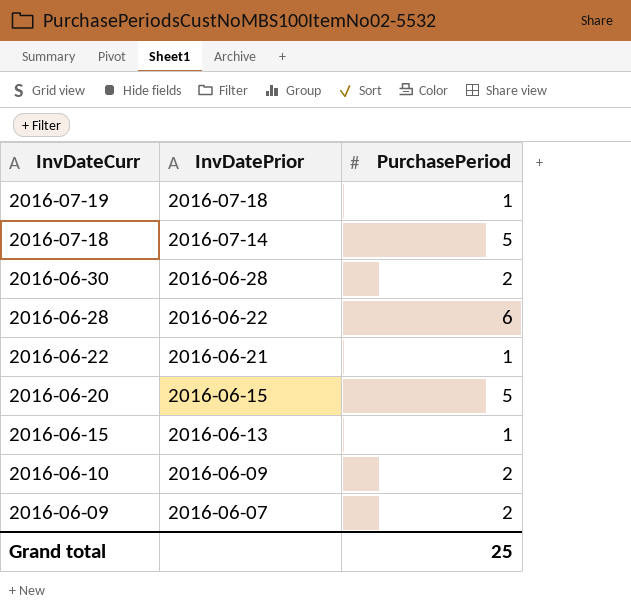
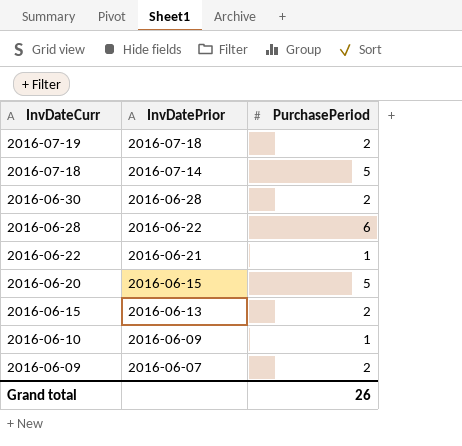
2016-07-19 | PurchasePeriod: 1 -> 2
2016-06-15 | PurchasePeriod: 1 -> 2
2016-06-10 | PurchasePeriod: 2 -> 1
Grand total | PurchasePeriod: 25 -> 26

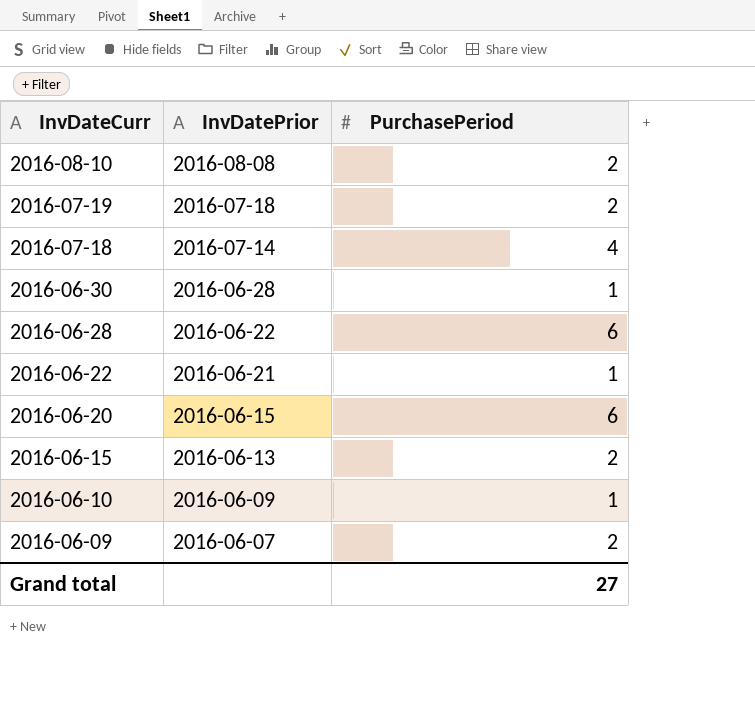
row 2016-08-10: none -> 2016-08-08 | 2
2016-07-18 | PurchasePeriod: 5 -> 4
2016-06-30 | PurchasePeriod: 2 -> 1
2016-06-20 | PurchasePeriod: 5 -> 6
Grand total | PurchasePeriod: 26 -> 27

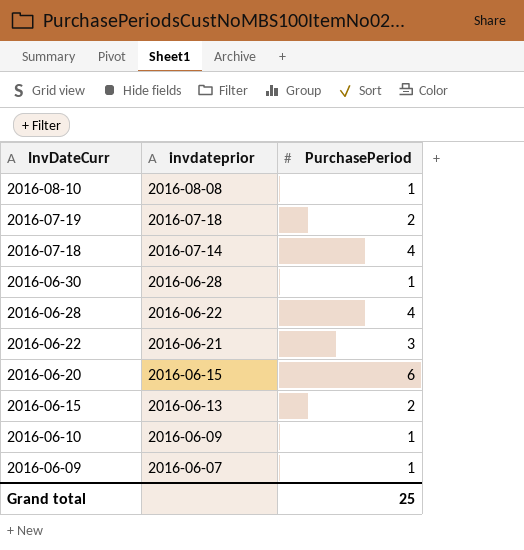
column name: InvDatePrior -> invdateprior
2016-08-10 | PurchasePeriod: 2 -> 1
2016-06-28 | PurchasePeriod: 6 -> 4
2016-06-22 | PurchasePeriod: 1 -> 3
2016-06-09 | PurchasePeriod: 2 -> 1
Grand total | PurchasePeriod: 27 -> 25

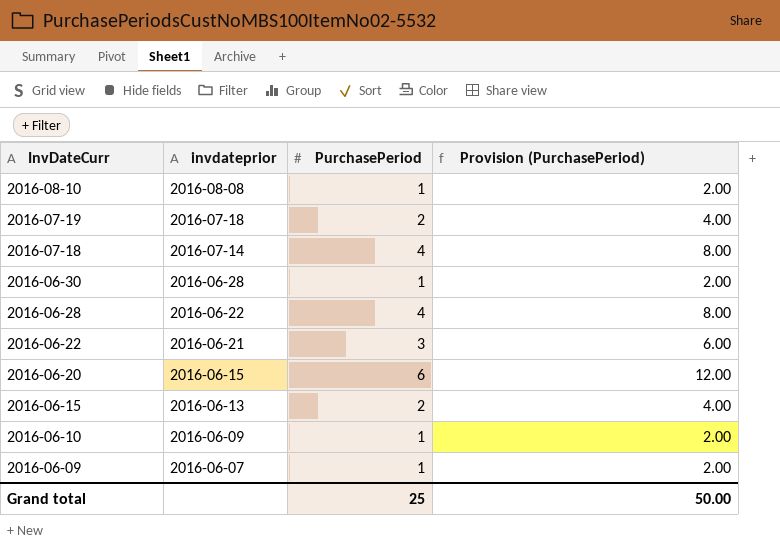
column Provision (PurchasePeriod) | formula: none -> [PurchasePeriod] * 2

